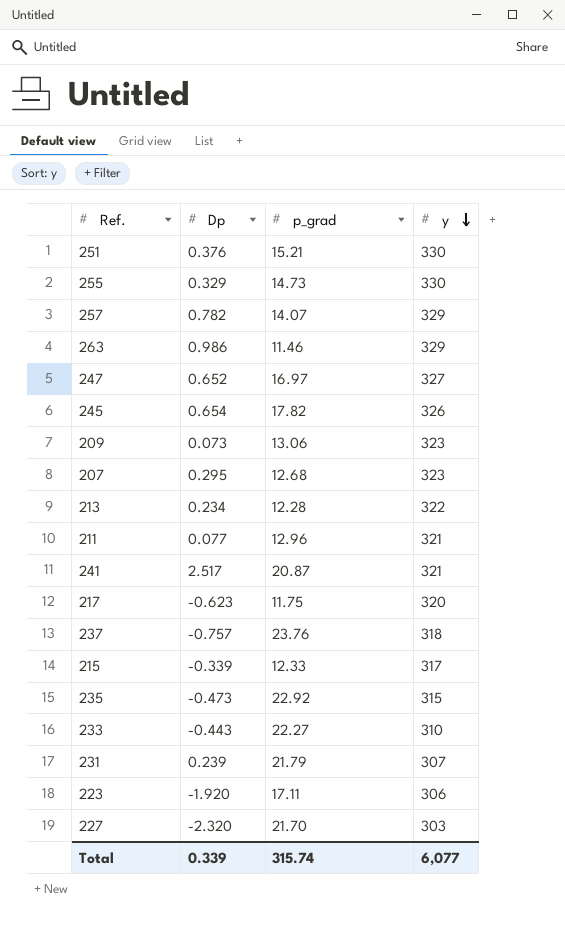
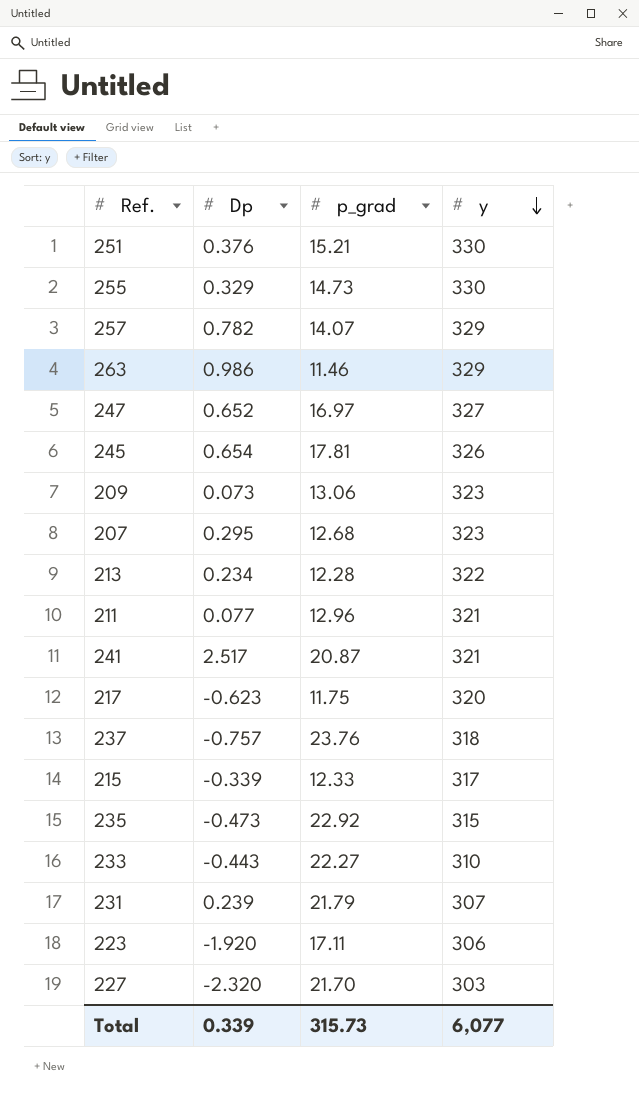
245 | p_grad: 17.82 -> 17.81
Total | p_grad: 315.74 -> 315.73

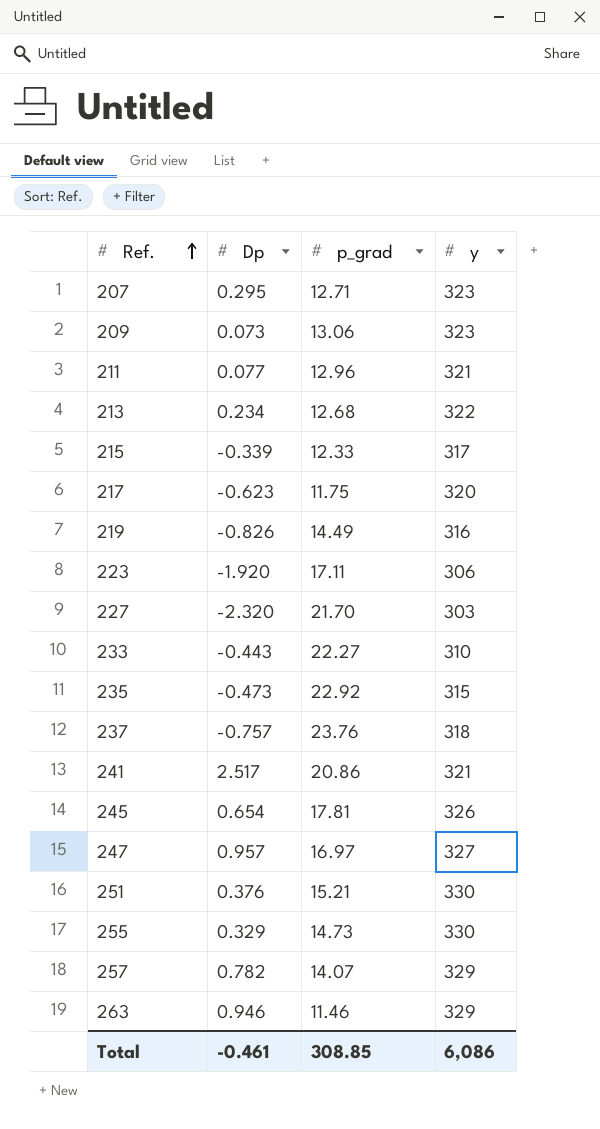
row order: y descending -> Ref. ascending
row 231: 0.239 | 21.79 | 307 -> none
207 | p_grad: 12.68 -> 12.71
213 | p_grad: 12.28 -> 12.68
row 219: none -> -0.826 | 14.49 | 316
241 | p_grad: 20.87 -> 20.86
247 | Dp: 0.652 -> 0.957
263 | Dp: 0.986 -> 0.946
Total | Dp: 0.339 -> -0.461
Total | p_grad: 315.73 -> 308.85
Total | y: 6,077 -> 6,086

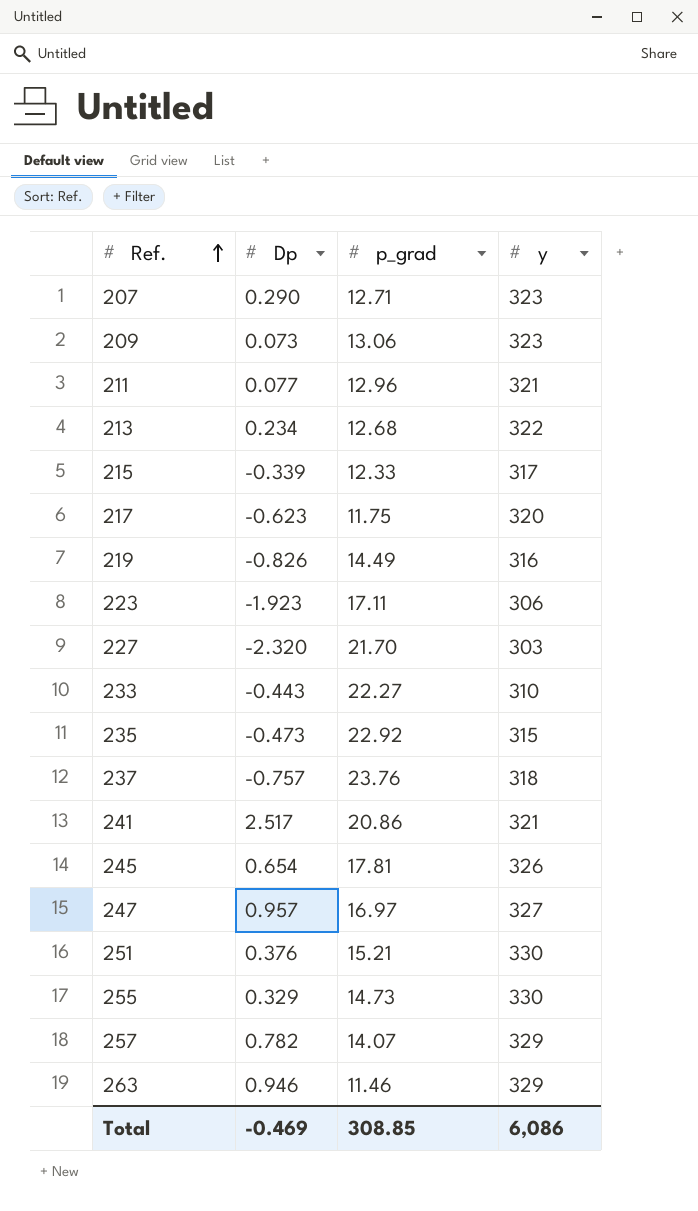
207 | Dp: 0.295 -> 0.290
223 | Dp: -1.920 -> -1.923
Total | Dp: -0.461 -> -0.469

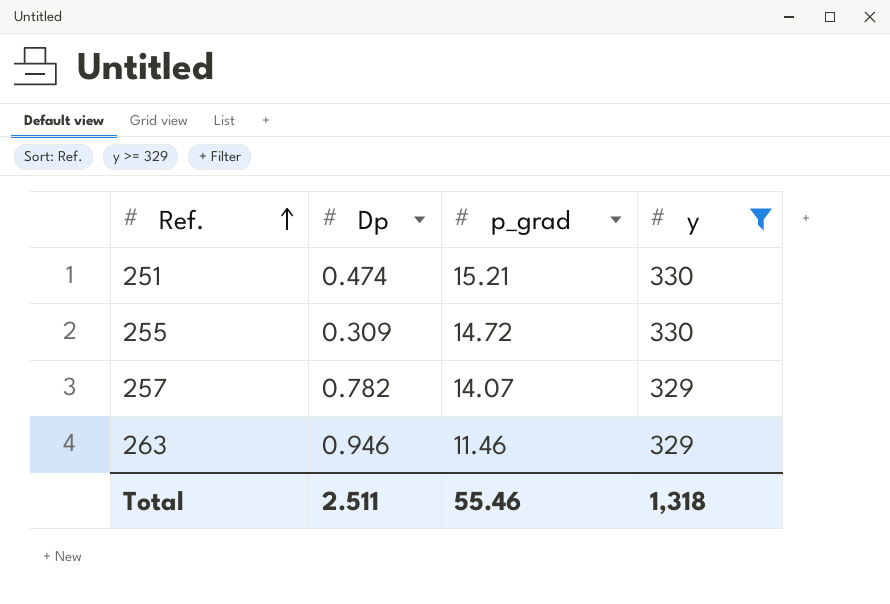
filter: none -> y >= 329
251 | Dp: 0.376 -> 0.474
255 | Dp: 0.329 -> 0.309
255 | p_grad: 14.73 -> 14.72
Total | Dp: -0.469 -> 2.511
Total | p_grad: 308.85 -> 55.46
Total | y: 6,086 -> 1,318

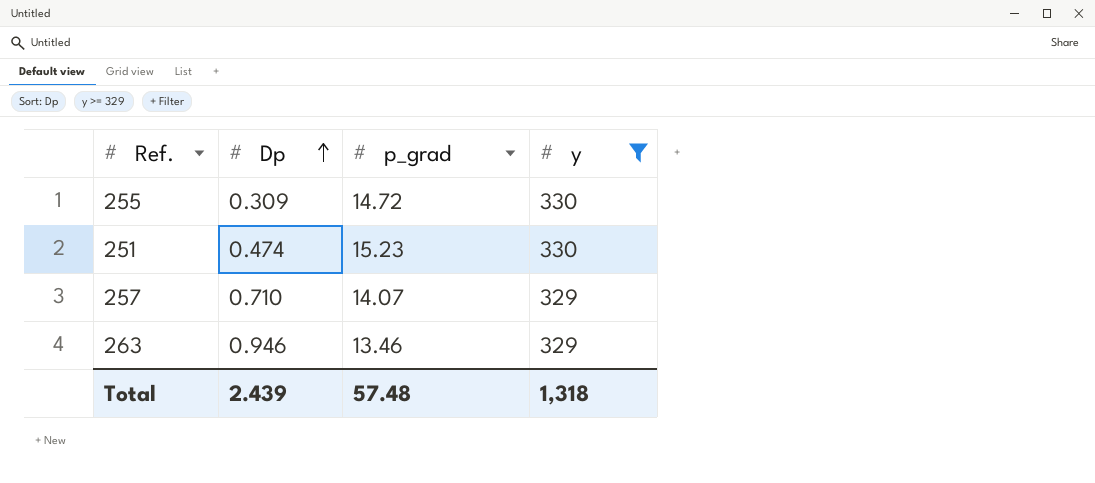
row order: Ref. ascending -> Dp ascending
251 | p_grad: 15.21 -> 15.23
257 | Dp: 0.782 -> 0.710
263 | p_grad: 11.46 -> 13.46
Total | Dp: 2.511 -> 2.439
Total | p_grad: 55.46 -> 57.48

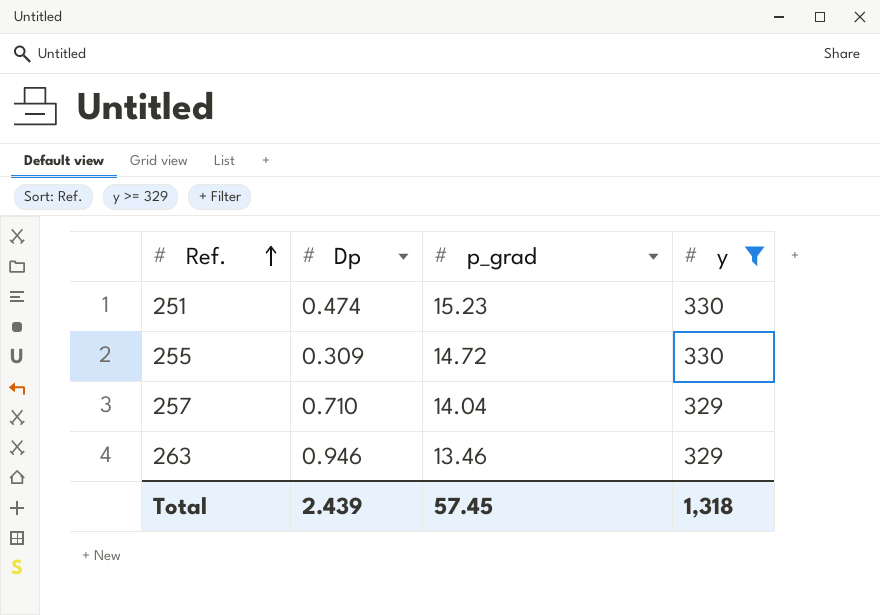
row order: Dp ascending -> Ref. ascending
257 | p_grad: 14.07 -> 14.04
Total | p_grad: 57.48 -> 57.45

